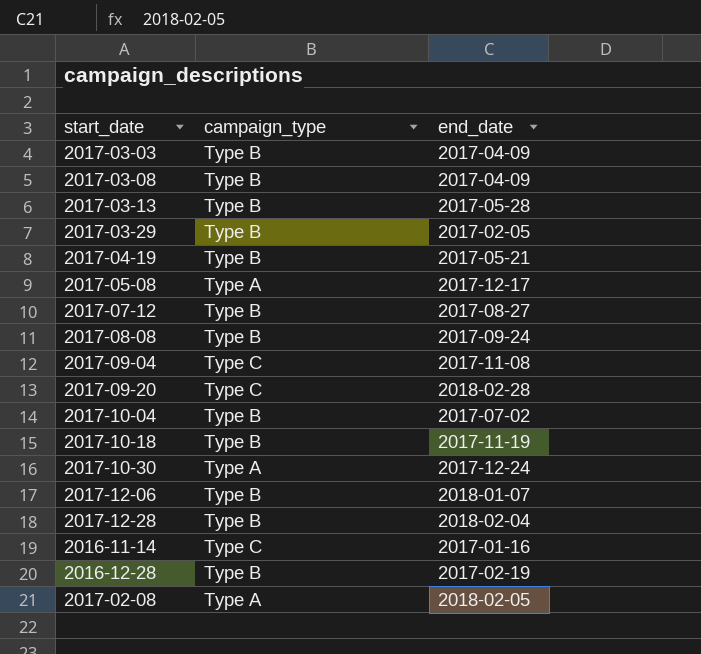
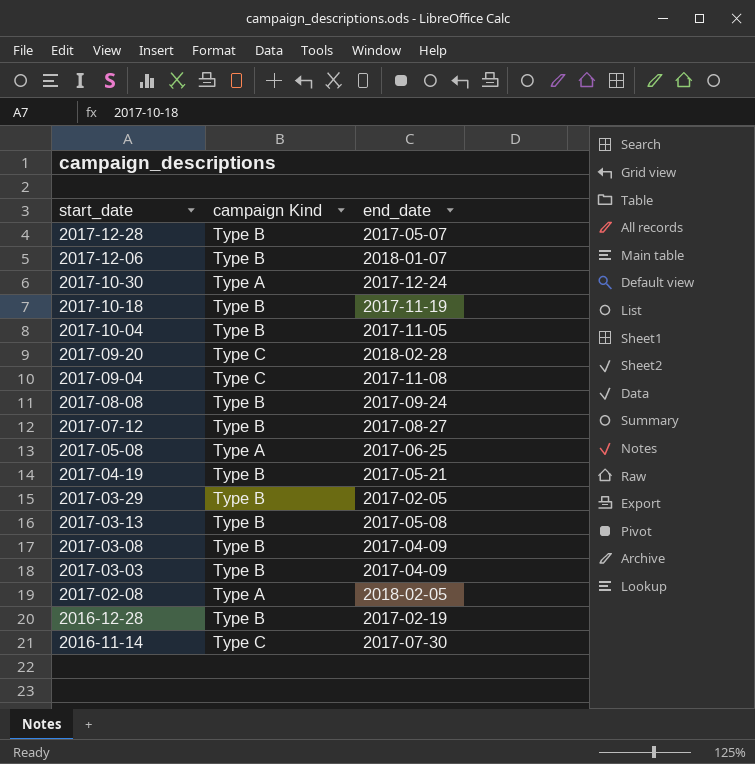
row order: none -> start_date descending
column name: campaign_type -> campaign Kind
2017-12-28 | end_date: 2018-02-04 -> 2017-05-07
2017-10-04 | end_date: 2017-07-02 -> 2017-11-05
2017-05-08 | end_date: 2017-12-17 -> 2017-06-25
2017-03-13 | end_date: 2017-05-28 -> 2017-05-08
2016-11-14 | end_date: 2017-01-16 -> 2017-07-30

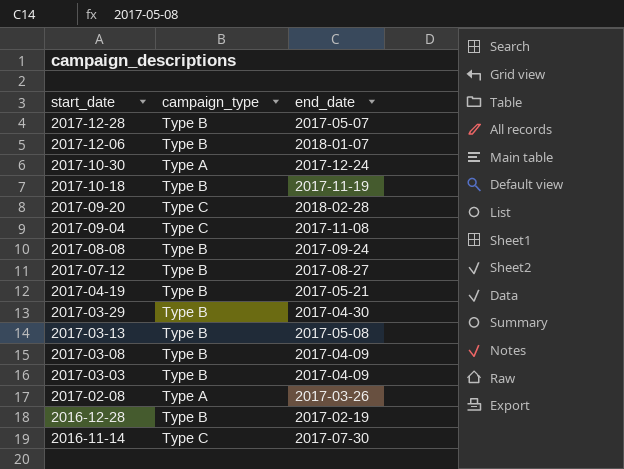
column name: campaign Kind -> campaign_type
row 2017-10-04: Type B | 2017-11-05 -> none
row 2017-05-08: Type A | 2017-06-25 -> none
2017-03-29 | end_date: 2017-02-05 -> 2017-04-30
2017-02-08 | end_date: 2018-02-05 -> 2017-03-26

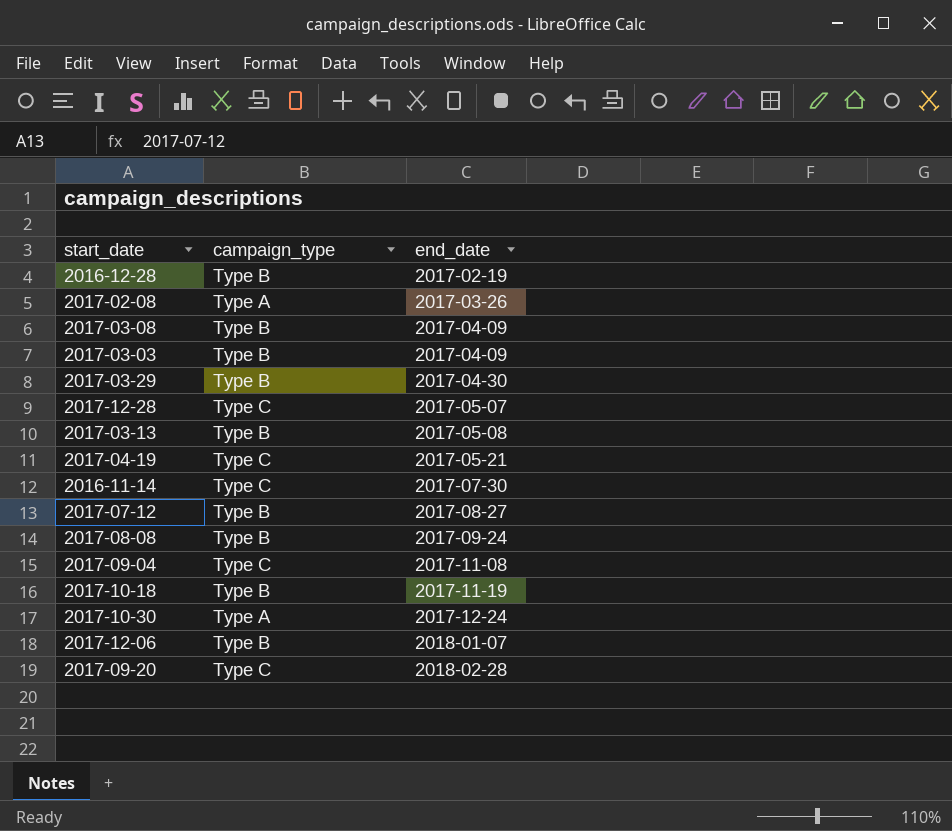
row order: start_date descending -> end_date ascending
2017-12-28 | campaign_type: Type B -> Type C
2017-04-19 | campaign_type: Type B -> Type C

